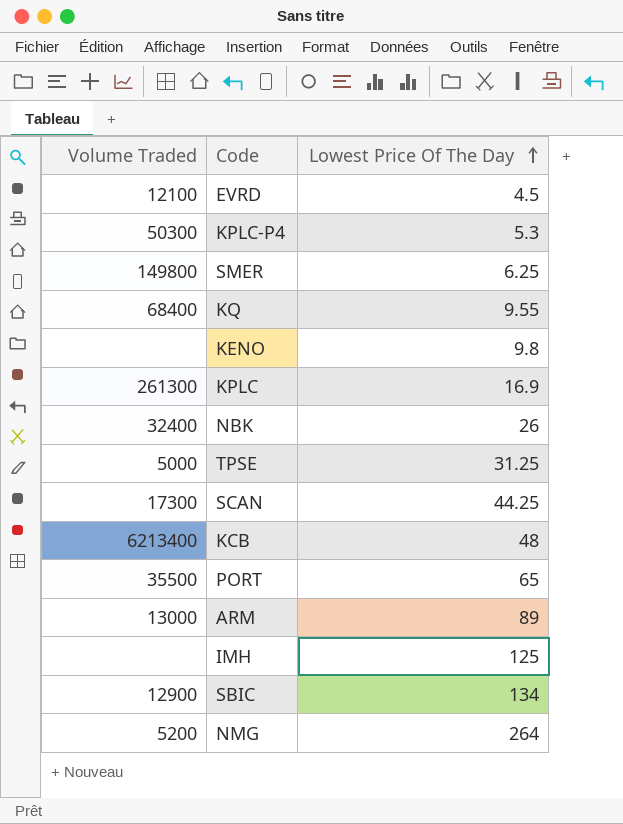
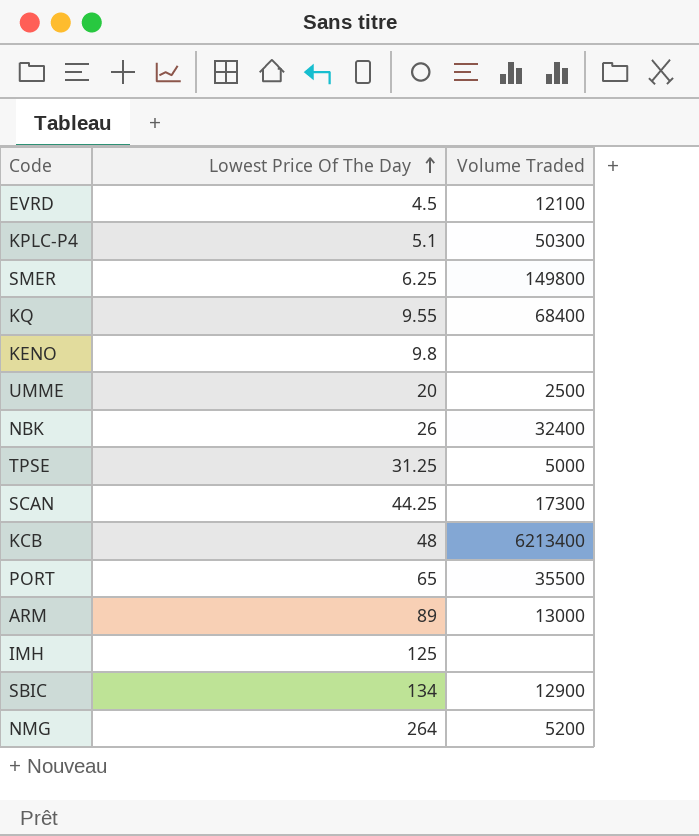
column Volume Traded | position: 1 -> 3
row KPLC: 261300 | 16.9 -> none
KPLC-P4 | Lowest Price Of The Day: 5.3 -> 5.1
row UMME: none -> 20 | 2500

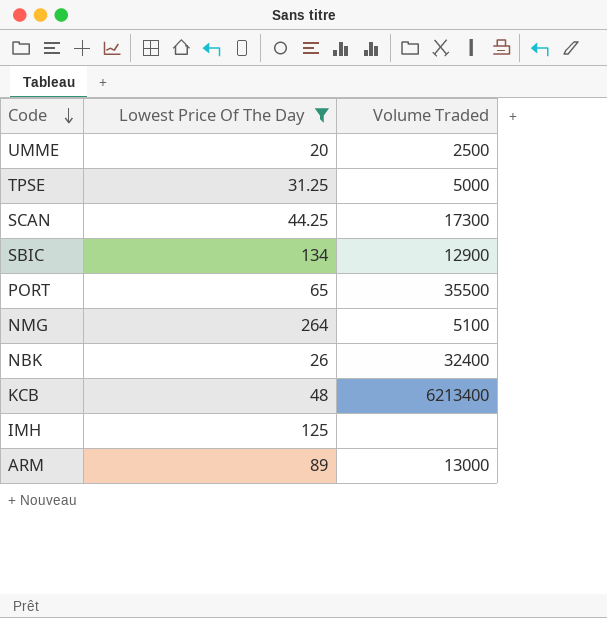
filter: none -> Lowest Price Of The Day >= 20
row order: Lowest Price Of The Day ascending -> Code descending
NMG | Volume Traded: 5200 -> 5100

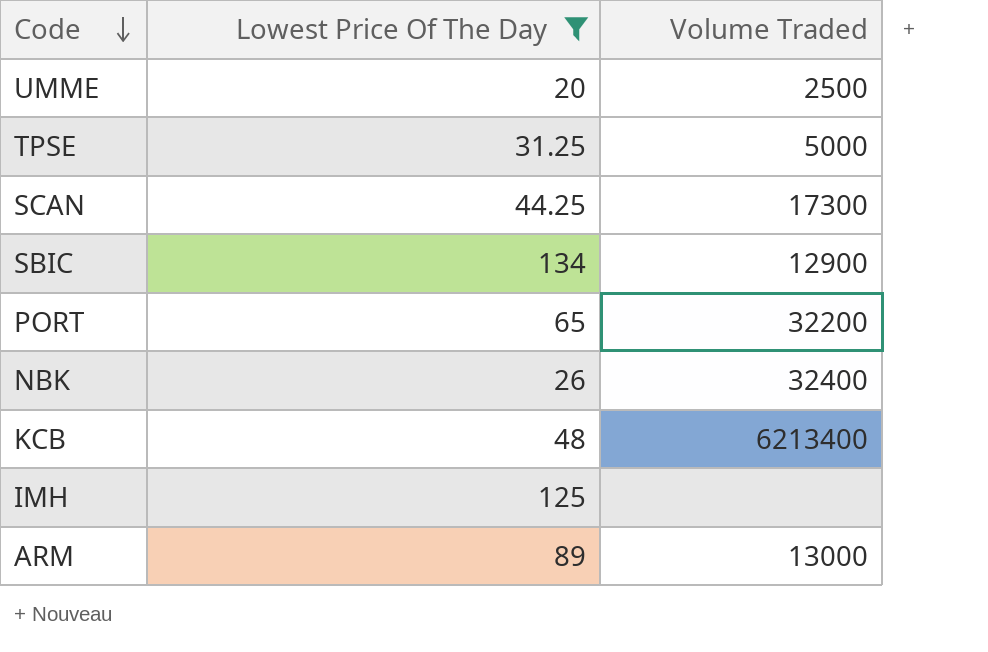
row NMG: 264 | 5100 -> none
PORT | Volume Traded: 35500 -> 32200

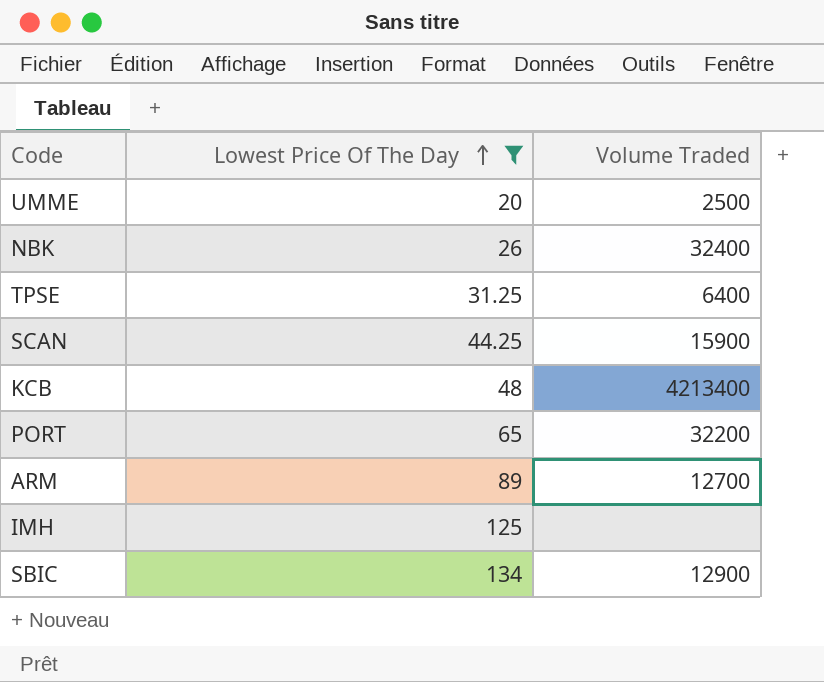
row order: Code descending -> Lowest Price Of The Day ascending
TPSE | Volume Traded: 5000 -> 6400
SCAN | Volume Traded: 17300 -> 15900
KCB | Volume Traded: 6213400 -> 4213400
ARM | Volume Traded: 13000 -> 12700

